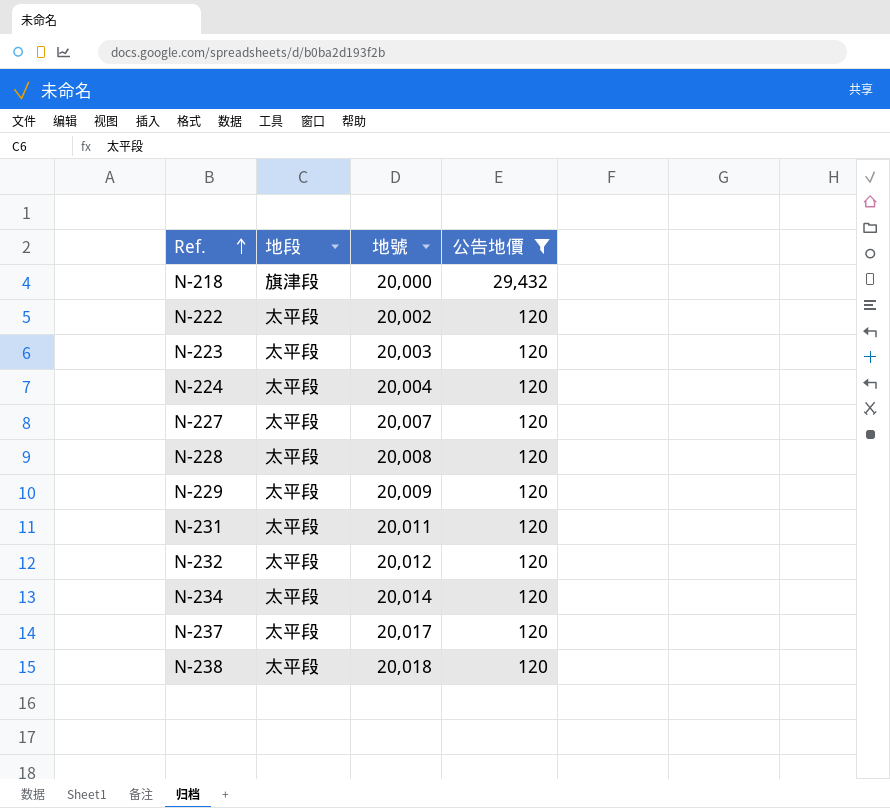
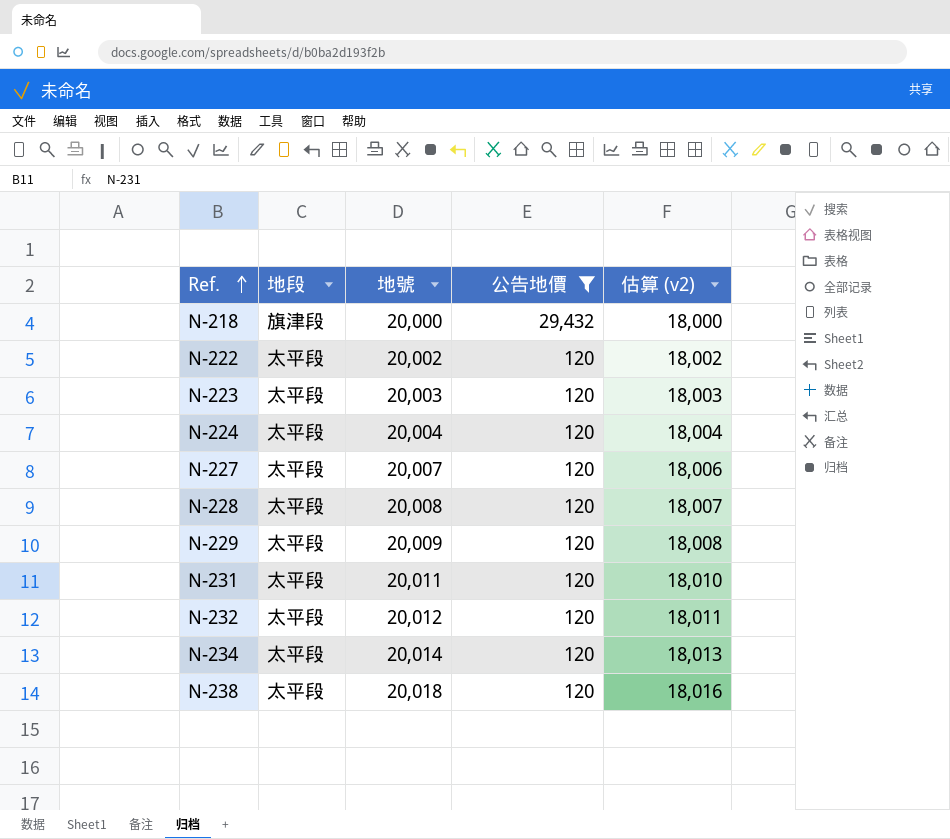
column 估算 (v2) | formula: none -> [地號] * 0.9
row N-237: 太平段 | 20,017 | 120 -> none

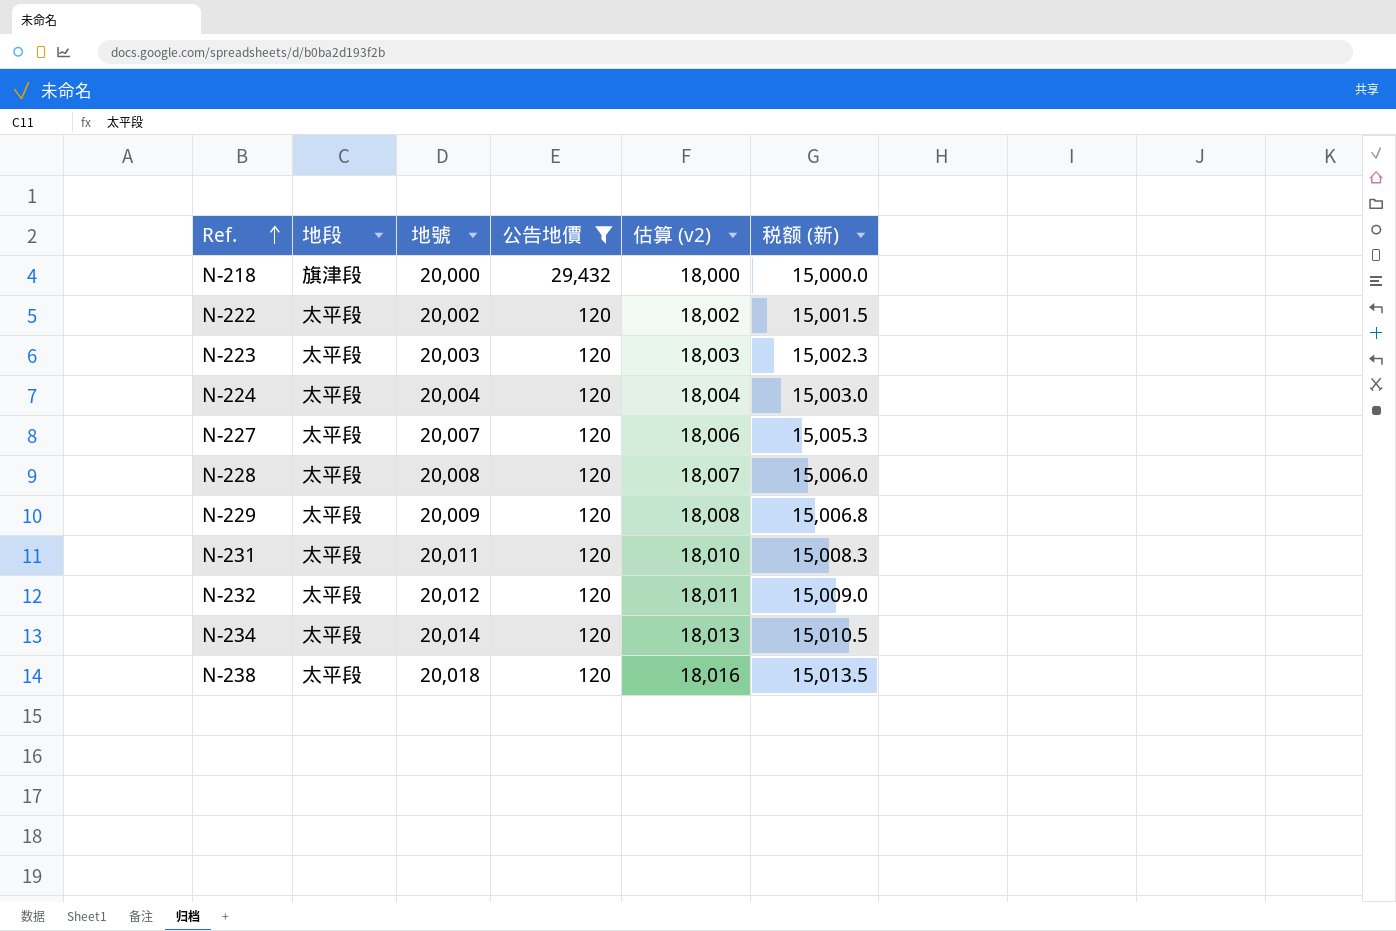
column 税额 (新) | formula: none -> [地號] * 0.75

